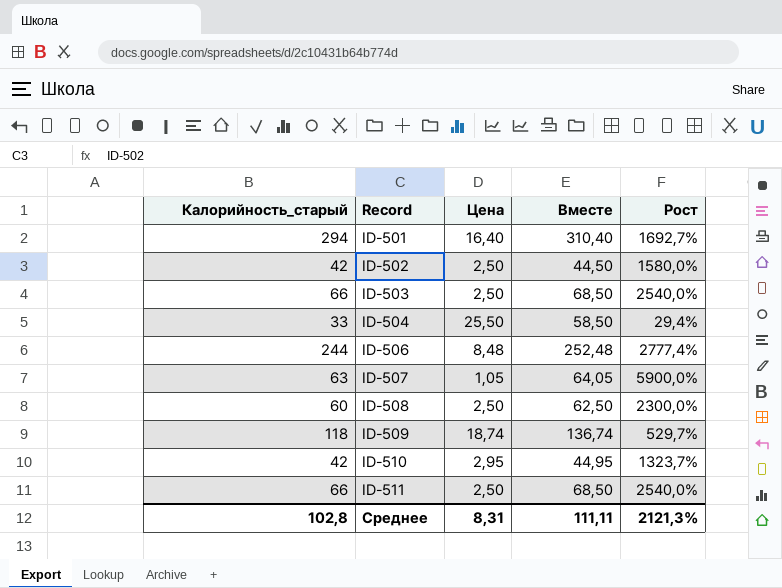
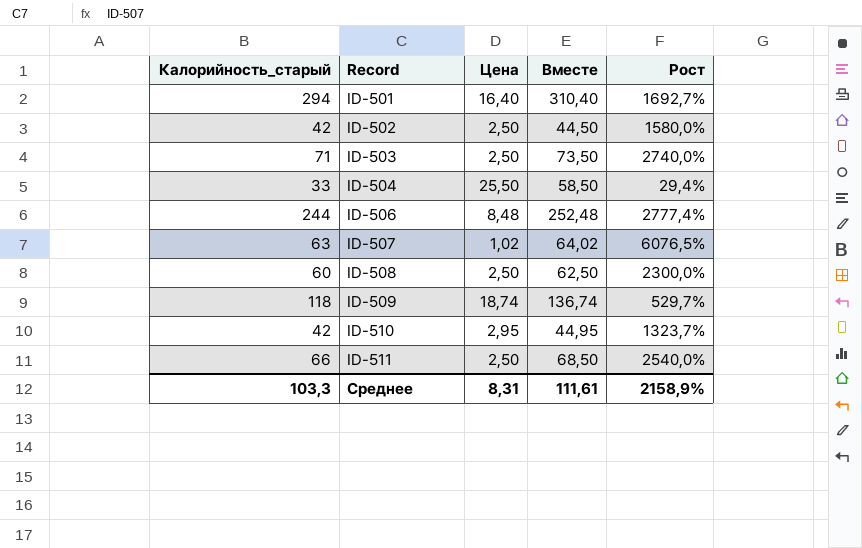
ID-503 | Калорийность_старый: 66 -> 71
ID-503 | Вместе: 68,50 -> 73,50
ID-503 | Рост: 2540,0% -> 2740,0%
ID-507 | Цена: 1,05 -> 1,02
ID-507 | Вместе: 64,05 -> 64,02
ID-507 | Рост: 5900,0% -> 6076,5%
Среднее | Калорийность_старый: 102,8 -> 103,3
Среднее | Вместе: 111,11 -> 111,61
Среднее | Рост: 2121,3% -> 2158,9%

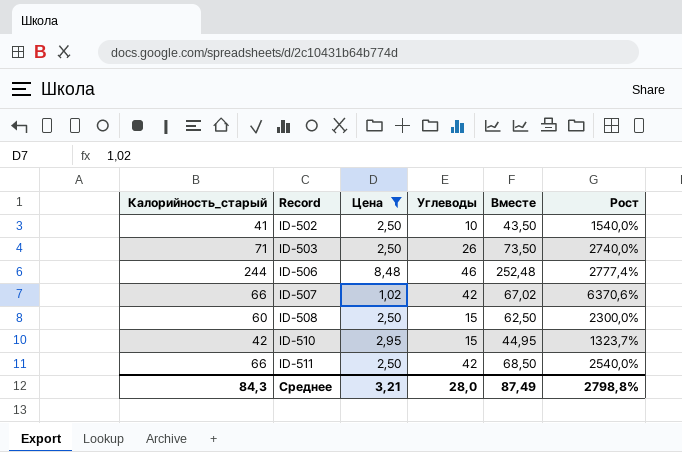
filter: none -> Цена <= 8,48
column Углеводы | position: none -> 4
ID-502 | Калорийность_старый: 42 -> 41
ID-502 | Вместе: 44,50 -> 43,50
ID-502 | Рост: 1580,0% -> 1540,0%
ID-507 | Калорийность_старый: 63 -> 66
ID-507 | Вместе: 64,02 -> 67,02
ID-507 | Рост: 6076,5% -> 6370,6%
Среднее | Калорийность_старый: 103,3 -> 84,3
Среднее | Цена: 8,31 -> 3,21
Среднее | Вместе: 111,61 -> 87,49
Среднее | Рост: 2158,9% -> 2798,8%

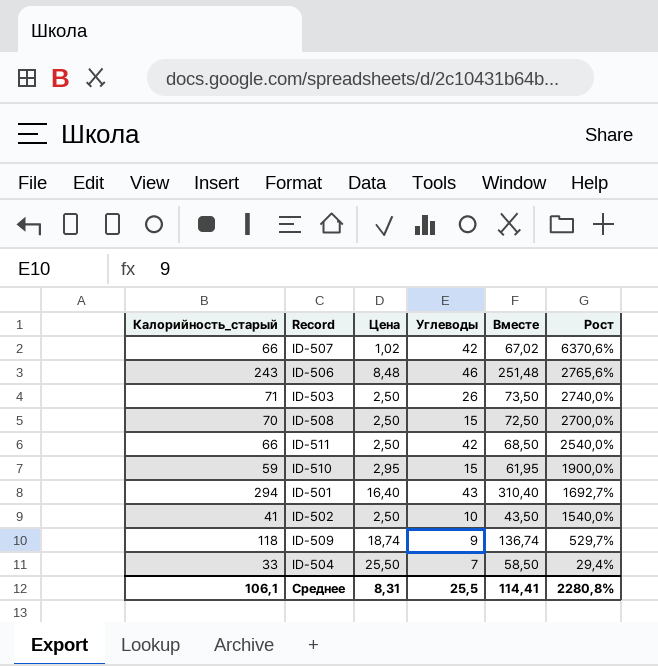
filter: Цена <= 8,48 -> none
row order: Record ascending -> Рост descending
ID-506 | Калорийность_старый: 244 -> 243
ID-506 | Вместе: 252,48 -> 251,48
ID-506 | Рост: 2777,4% -> 2765,6%
ID-508 | Калорийность_старый: 60 -> 70
ID-508 | Вместе: 62,50 -> 72,50
ID-508 | Рост: 2300,0% -> 2700,0%
ID-510 | Калорийность_старый: 42 -> 59
ID-510 | Вместе: 44,95 -> 61,95
ID-510 | Рост: 1323,7% -> 1900,0%
Среднее | Калорийность_старый: 84,3 -> 106,1
Среднее | Цена: 3,21 -> 8,31
Среднее | Углеводы: 28,0 -> 25,5
Среднее | Вместе: 87,49 -> 114,41
Среднее | Рост: 2798,8% -> 2280,8%

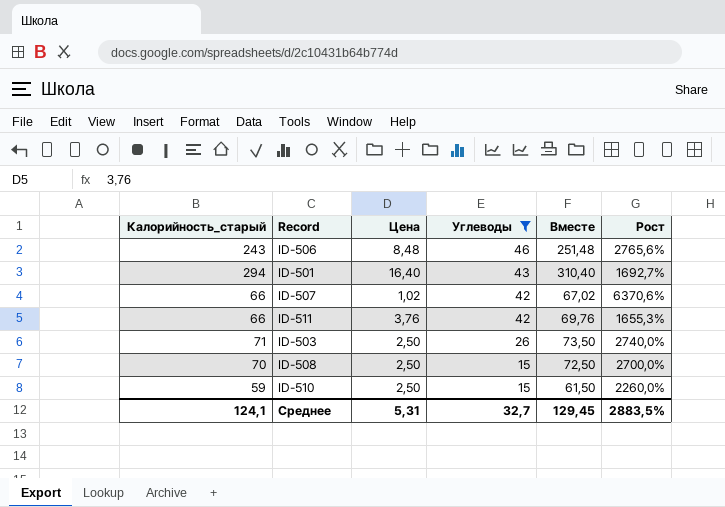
filter: none -> Углеводы >= 15
row order: Рост descending -> Углеводы descending
ID-511 | Цена: 2,50 -> 3,76
ID-511 | Вместе: 68,50 -> 69,76
ID-511 | Рост: 2540,0% -> 1655,3%
ID-510 | Цена: 2,95 -> 2,50
ID-510 | Вместе: 61,95 -> 61,50
ID-510 | Рост: 1900,0% -> 2260,0%
Среднее | Калорийность_старый: 106,1 -> 124,1
Среднее | Цена: 8,31 -> 5,31
Среднее | Углеводы: 25,5 -> 32,7
Среднее | Вместе: 114,41 -> 129,45
Среднее | Рост: 2280,8% -> 2883,5%

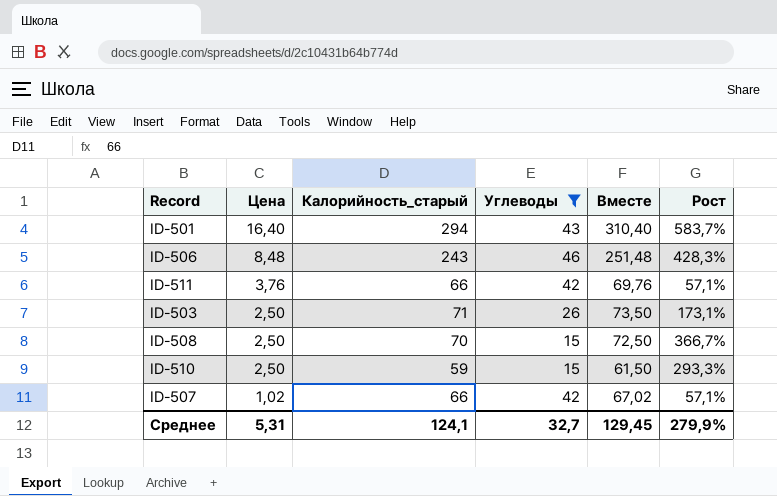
row order: Углеводы descending -> Цена descending
column Калорийность_старый | position: 1 -> 3
column Рост | formula: ([Калорийность_старый] - [Цена]) / [Цена] -> ([Калорийность_старый] - [Углеводы]) / [Углеводы]
Среднее | Рост: 2883,5% -> 279,9%

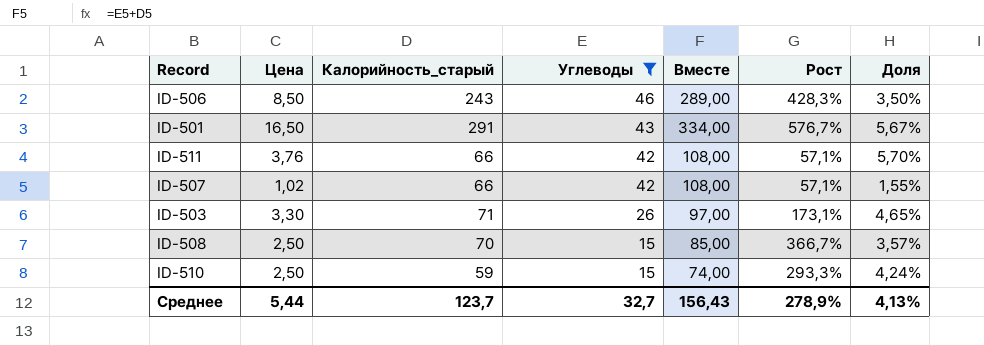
row order: Цена descending -> Углеводы descending
column Вместе | formula: [Цена] + [Калорийность_старый] -> [Калорийность_старый] + [Углеводы]
column Доля | formula: none -> [Цена] / [Калорийность_старый]
ID-506 | Цена: 8,48 -> 8,50
ID-501 | Цена: 16,40 -> 16,50
ID-501 | Калорийность_старый: 294 -> 291
ID-501 | Рост: 583,7% -> 576,7%
ID-503 | Цена: 2,50 -> 3,30
Среднее | Цена: 5,31 -> 5,44
Среднее | Калорийность_старый: 124,1 -> 123,7
Среднее | Вместе: 129,45 -> 156,43
Среднее | Рост: 279,9% -> 278,9%

